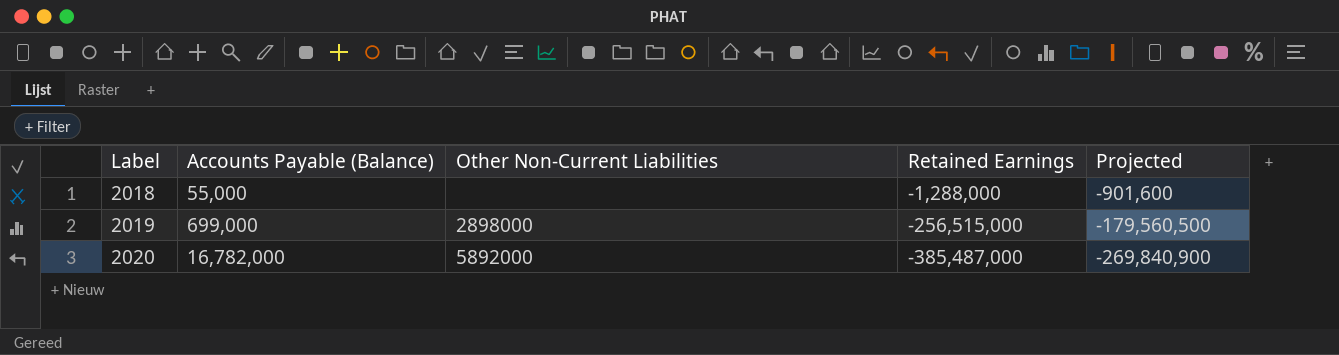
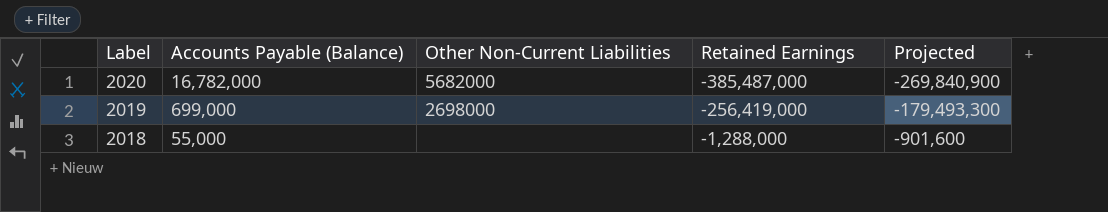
row order: Label ascending -> Label descending
2020 | Other Non-Current Liabilities: 5892000 -> 5682000
2019 | Other Non-Current Liabilities: 2898000 -> 2698000
2019 | Retained Earnings: -256,515,000 -> -256,419,000
2019 | Projected: -179,560,500 -> -179,493,300

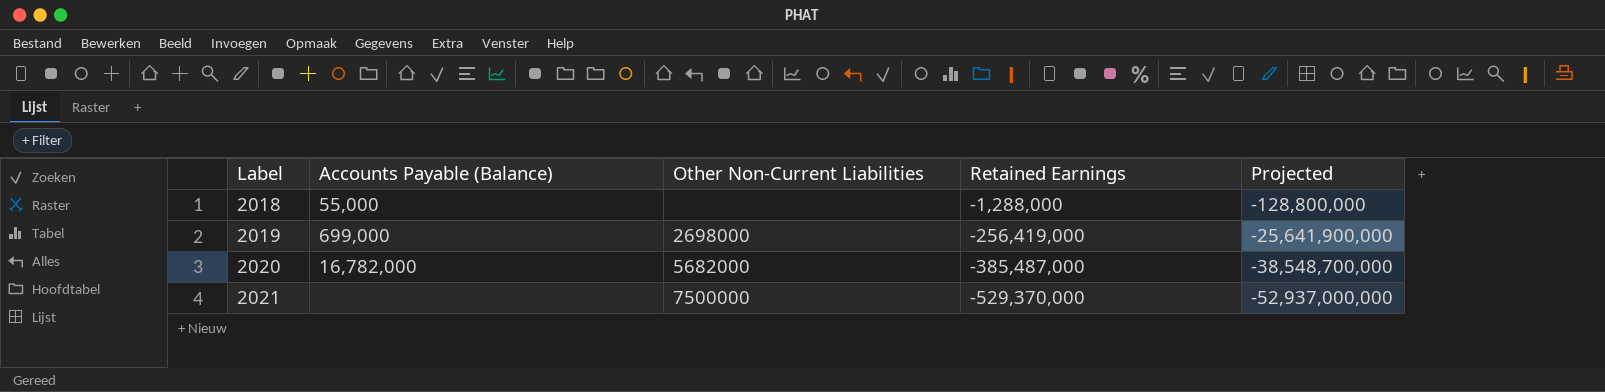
row order: Label descending -> Label ascending
column Projected | formula: [Retained Earnings] * 0.7 -> [Retained Earnings] * 100
row 2021: none -> none | 7500000 | -529,370,000 | -52,937,000,000

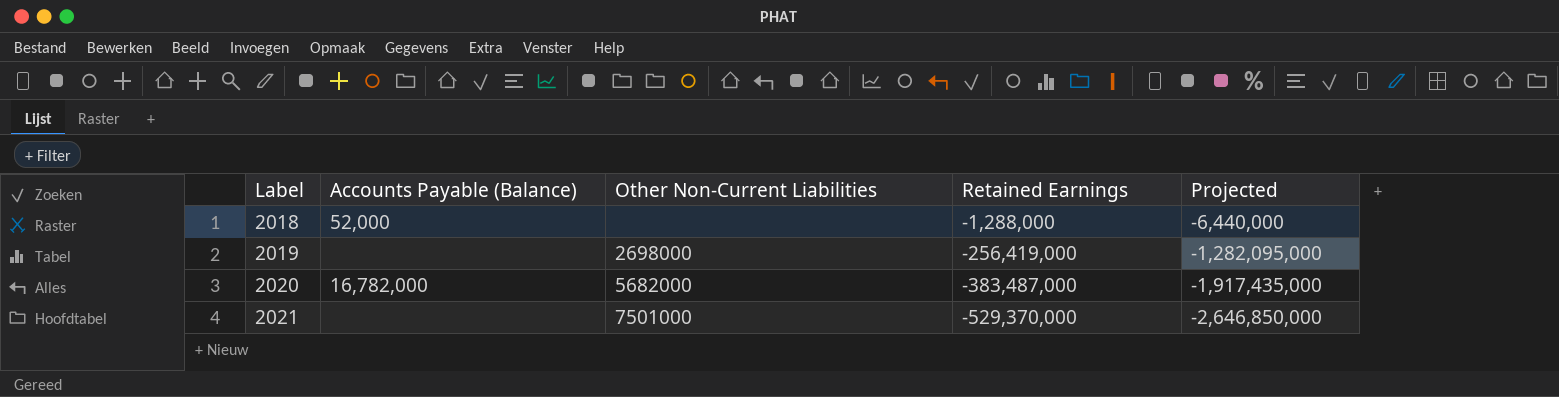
column Projected | formula: [Retained Earnings] * 100 -> [Retained Earnings] * 5
2018 | Accounts Payable (Balance): 55,000 -> 52,000
2019 | Accounts Payable (Balance): 699,000 -> none
2020 | Retained Earnings: -385,487,000 -> -383,487,000
2021 | Other Non-Current Liabilities: 7500000 -> 7501000

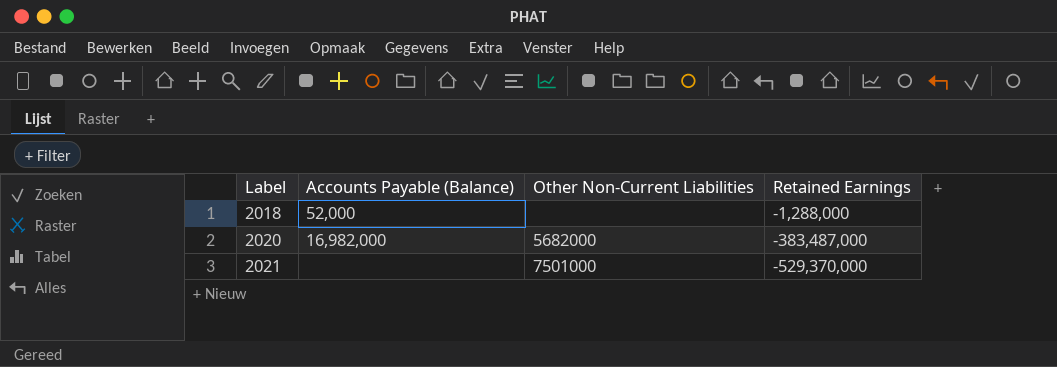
column Projected | formula: [Retained Earnings] * 5 -> none
row 2019: none | 2698000 | -256,419,000 | -1,282,095,000 -> none
2020 | Accounts Payable (Balance): 16,782,000 -> 16,982,000

